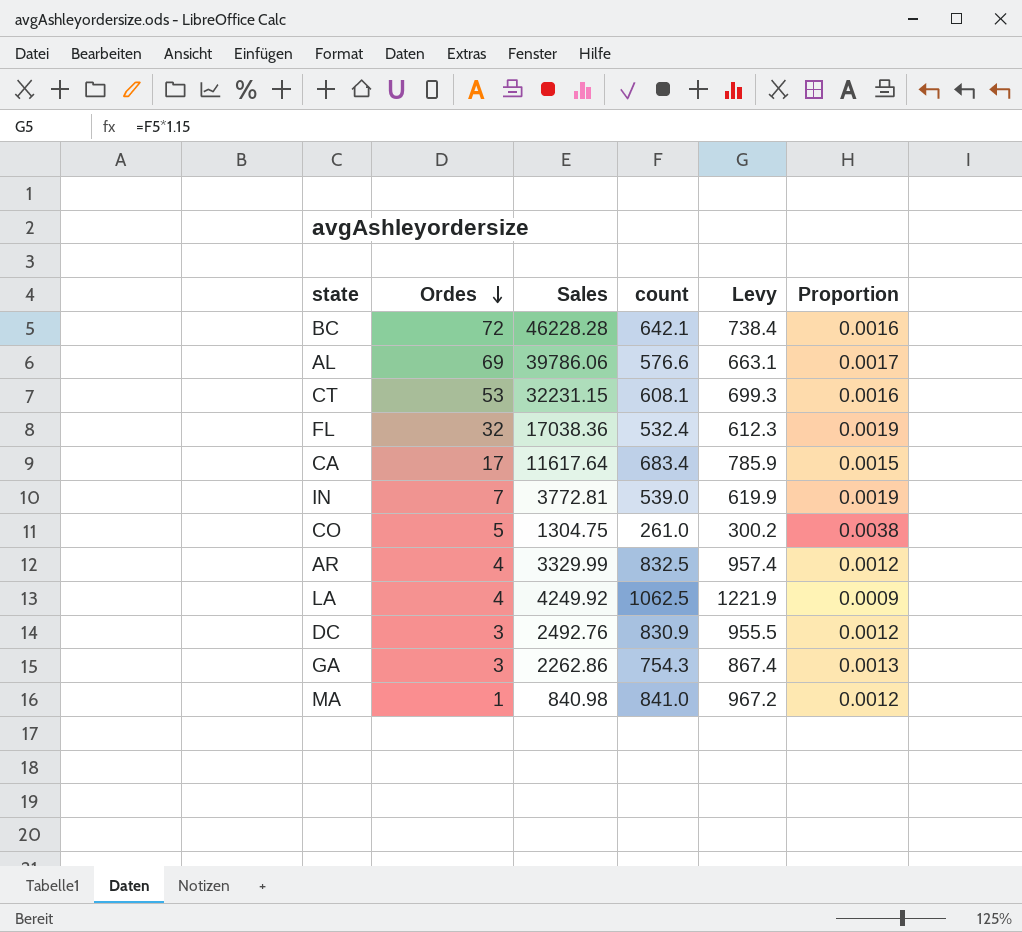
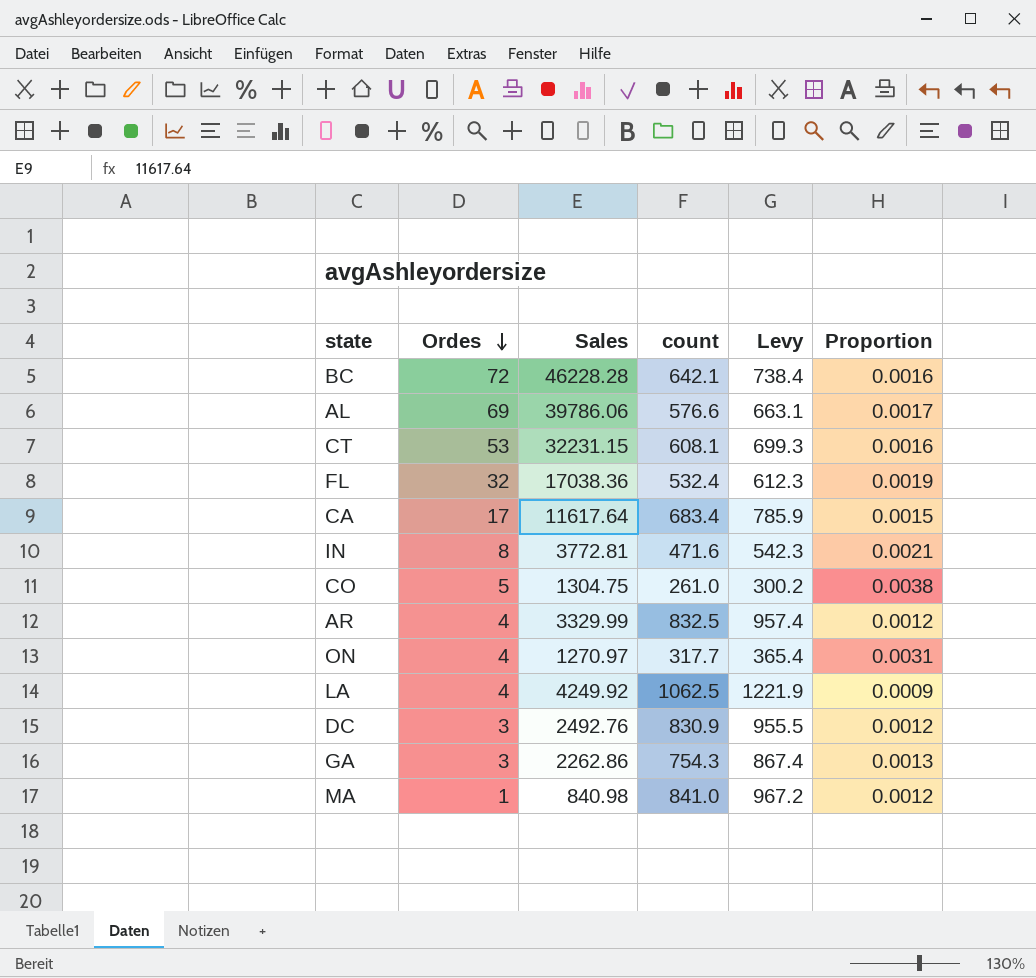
IN | Ordes: 7 -> 8
IN | count: 539.0 -> 471.6
IN | Levy: 619.9 -> 542.3
IN | Proportion: 0.0019 -> 0.0021
row ON: none -> 4 | 1270.97 | 317.7 | 365.4 | 0.0031

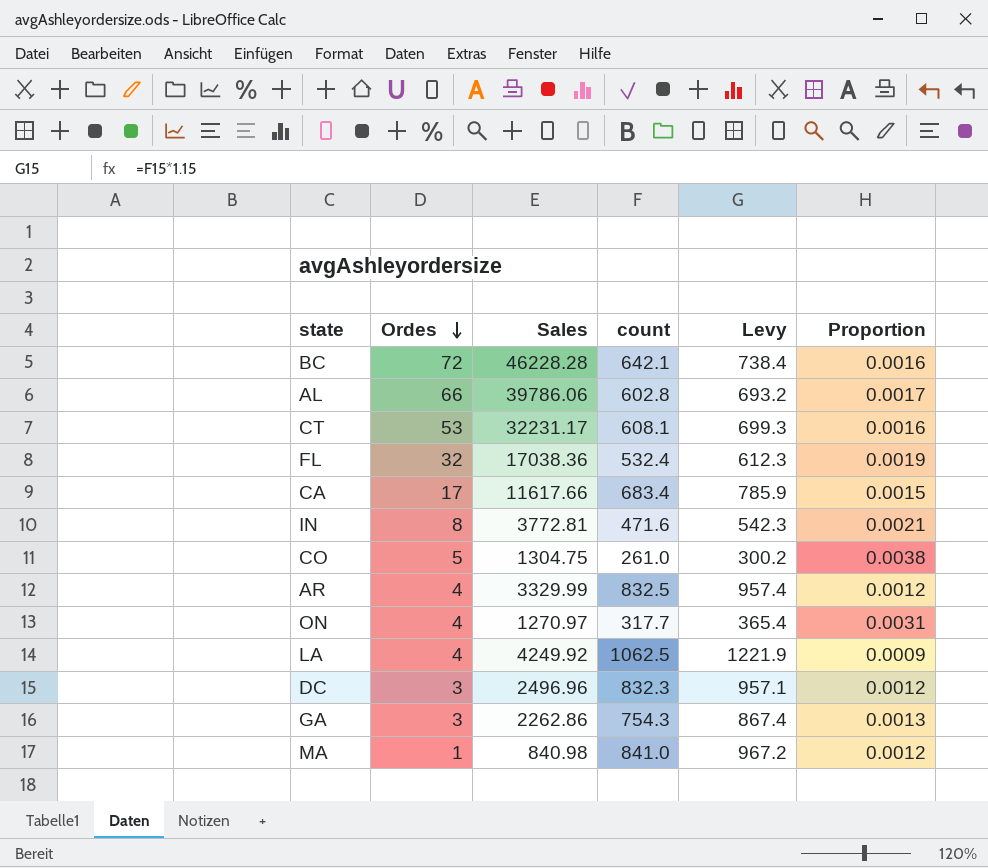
AL | Ordes: 69 -> 66
AL | count: 576.6 -> 602.8
AL | Levy: 663.1 -> 693.2
CT | Sales: 32231.15 -> 32231.17
CA | Sales: 11617.64 -> 11617.66
DC | Sales: 2492.76 -> 2496.96
DC | count: 830.9 -> 832.3
DC | Levy: 955.5 -> 957.1

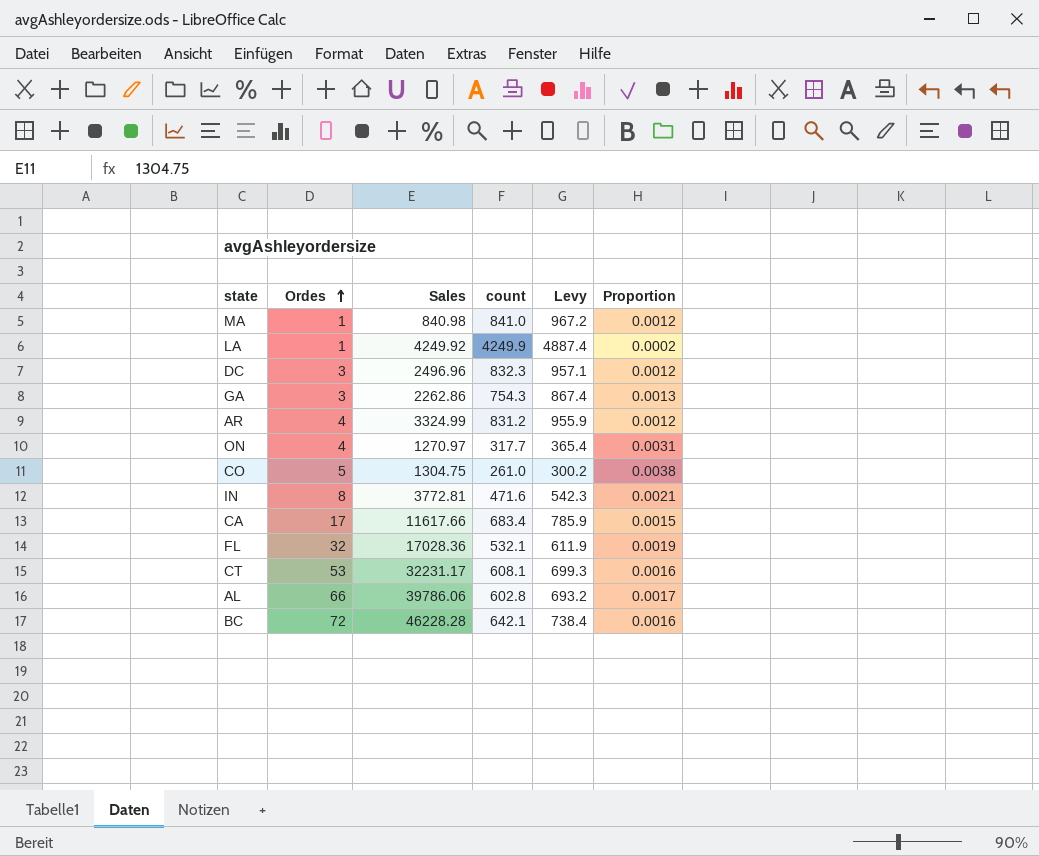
row order: Ordes descending -> Ordes ascending
LA | Ordes: 4 -> 1
LA | count: 1062.5 -> 4249.9
LA | Levy: 1221.9 -> 4887.4
LA | Proportion: 0.0009 -> 0.0002
AR | Sales: 3329.99 -> 3324.99
AR | count: 832.5 -> 831.2
AR | Levy: 957.4 -> 955.9
FL | Sales: 17038.36 -> 17028.36
FL | count: 532.4 -> 532.1
FL | Levy: 612.3 -> 611.9

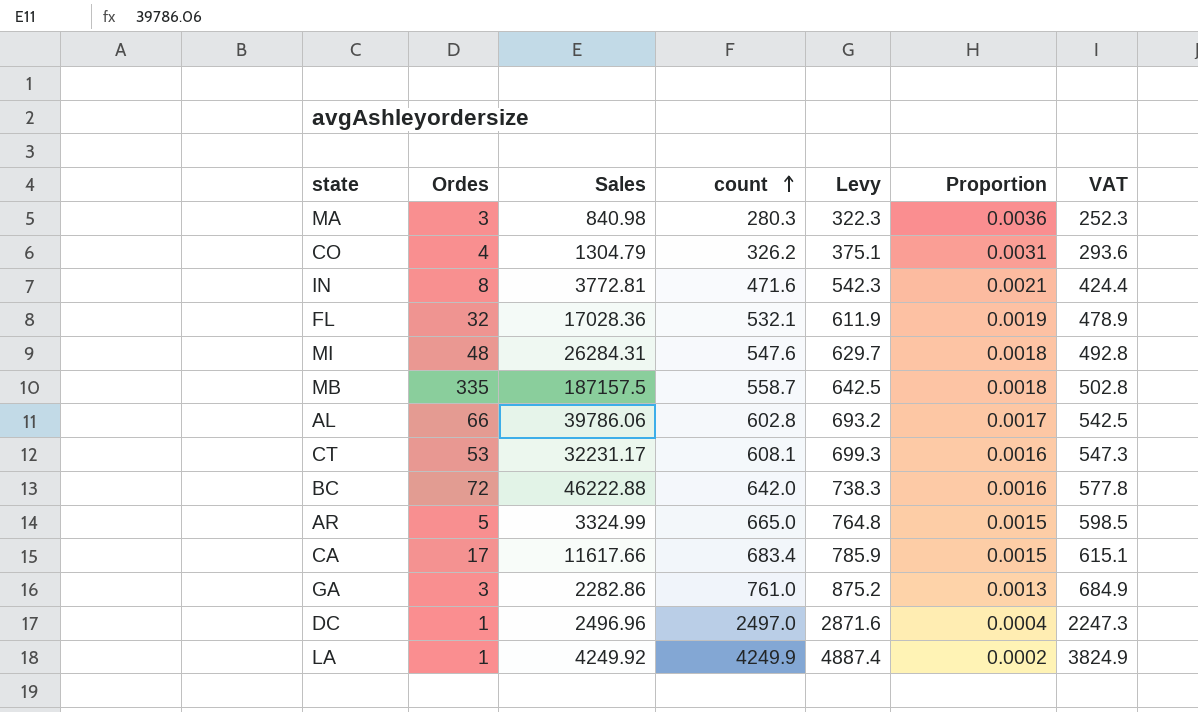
row order: Ordes ascending -> count ascending
column VAT | formula: none -> [count] * 0.9
row ON: 4 | 1270.97 | 317.7 | 365.4 | 0.0031 -> none
MA | Ordes: 1 -> 3
MA | count: 841.0 -> 280.3
MA | Levy: 967.2 -> 322.3
MA | Proportion: 0.0012 -> 0.0036
CO | Ordes: 5 -> 4
CO | Sales: 1304.75 -> 1304.79
CO | count: 261.0 -> 326.2
CO | Levy: 300.2 -> 375.1
CO | Proportion: 0.0038 -> 0.0031
row MI: none -> 48 | 26284.31 | 547.6 | 629.7 | 0.0018 | 492.8
row MB: none -> 335 | 187157.5 | 558.7 | 642.5 | 0.0018 | 502.8
BC | Sales: 46228.28 -> 46222.88
BC | count: 642.1 -> 642.0
BC | Levy: 738.4 -> 738.3
AR | Ordes: 4 -> 5
AR | count: 831.2 -> 665.0
AR | Levy: 955.9 -> 764.8
AR | Proportion: 0.0012 -> 0.0015
GA | Sales: 2262.86 -> 2282.86
GA | count: 754.3 -> 761.0
GA | Levy: 867.4 -> 875.2
DC | Ordes: 3 -> 1
DC | count: 832.3 -> 2497.0
DC | Levy: 957.1 -> 2871.6
DC | Proportion: 0.0012 -> 0.0004

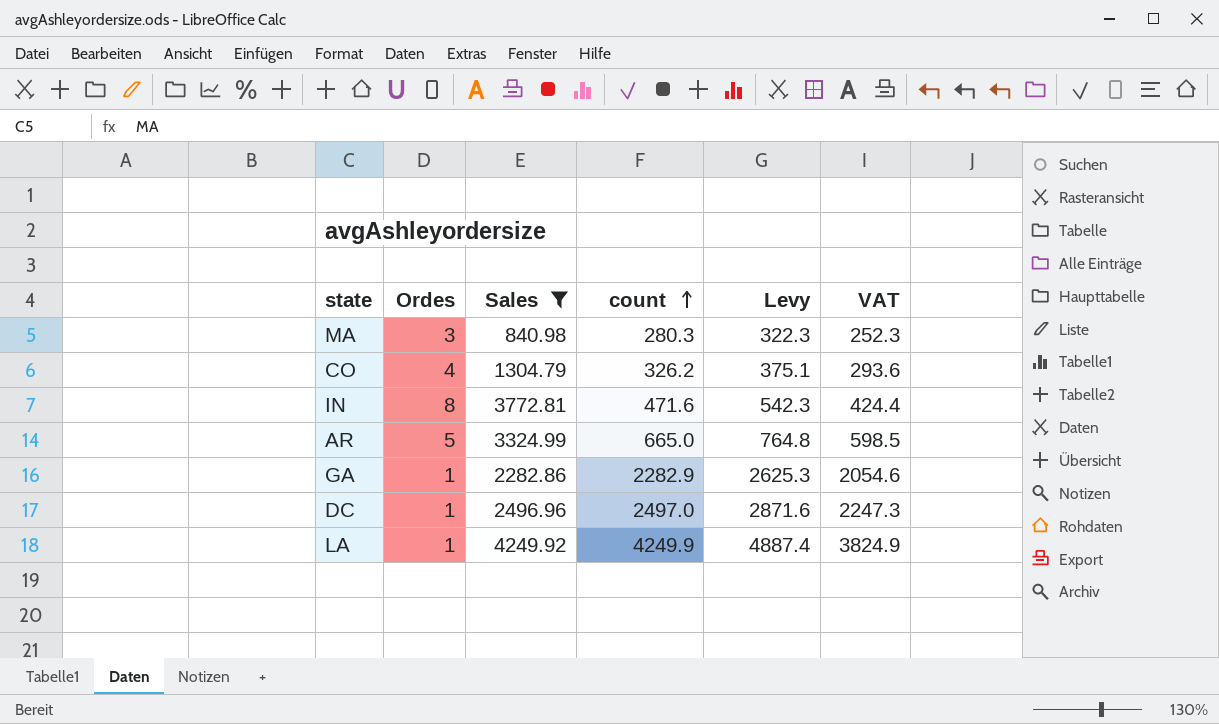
filter: none -> Sales <= 4249.92
column Proportion | formula: [Ordes] / [Sales] -> none
GA | Ordes: 3 -> 1
GA | count: 761.0 -> 2282.9
GA | Levy: 875.2 -> 2625.3
GA | VAT: 684.9 -> 2054.6

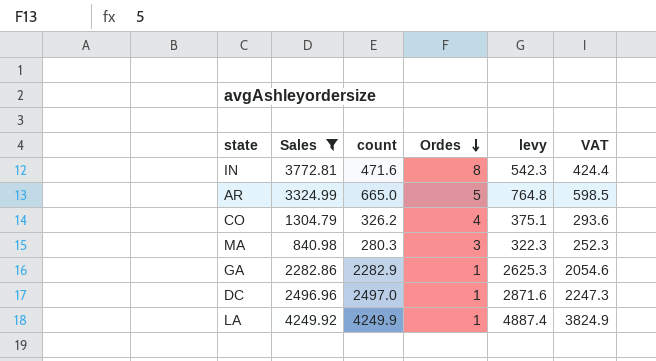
row order: count ascending -> Ordes descending
column Ordes | position: 2 -> 4
column name: Levy -> levy

